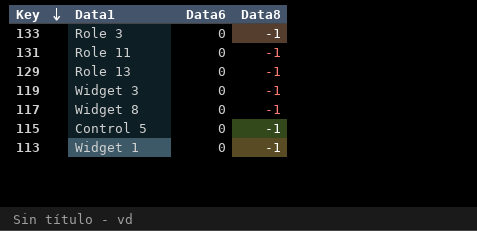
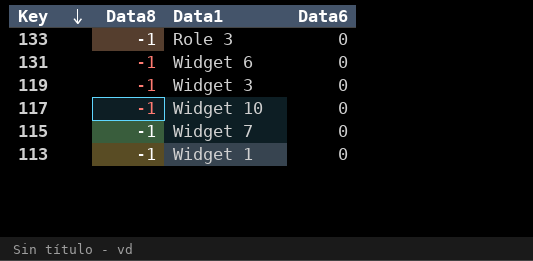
column Data8 | position: 4 -> 2
row 129: Role 13 | 0 | -1 -> none
131 | Data1: Role 11 -> Widget 6
117 | Data1: Widget 8 -> Widget 10
115 | Data1: Control 5 -> Widget 7

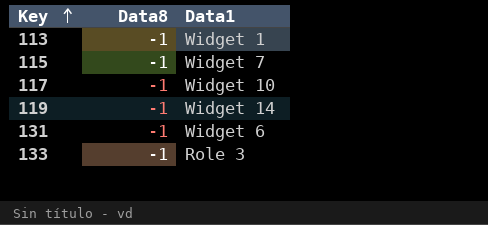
row order: Key descending -> Key ascending
column Data6 | position: 4 -> none
119 | Data1: Widget 3 -> Widget 14

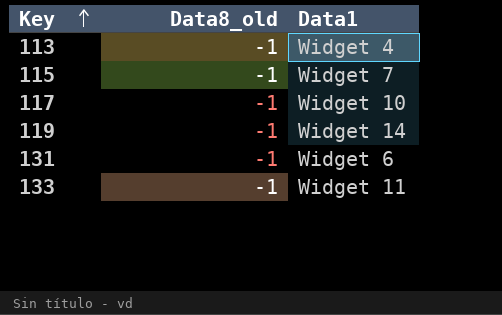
column name: Data8 -> Data8_old
113 | Data1: Widget 1 -> Widget 4
133 | Data1: Role 3 -> Widget 11

